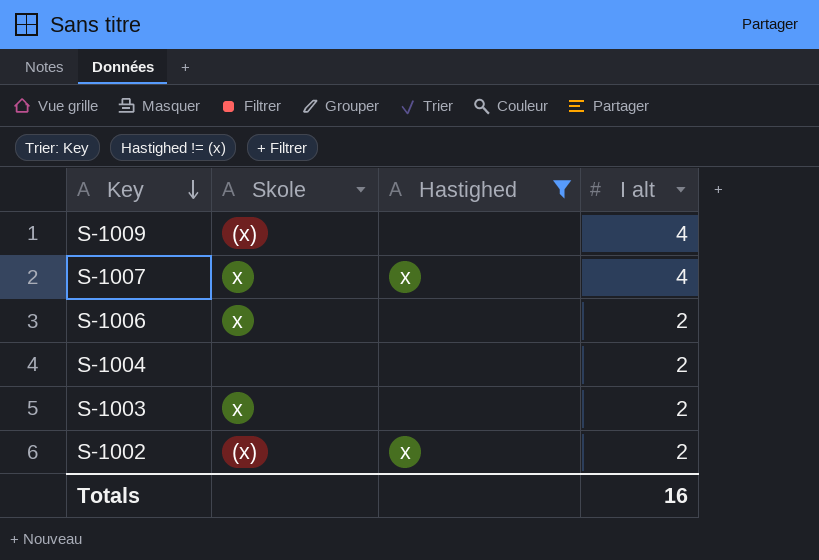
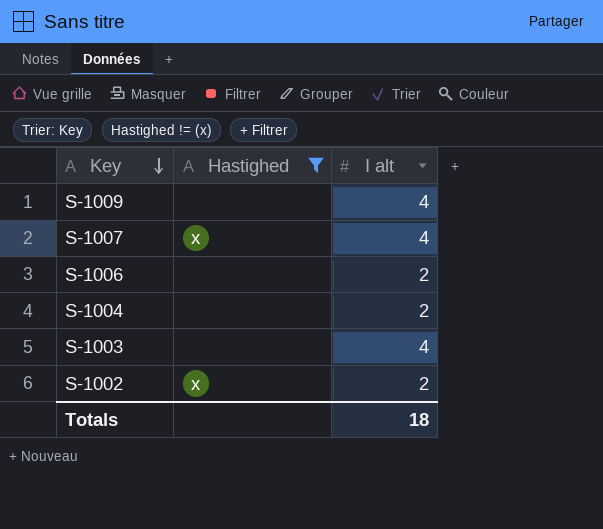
column Skole | position: 2 -> none
S-1003 | I alt: 2 -> 4
Totals | I alt: 16 -> 18

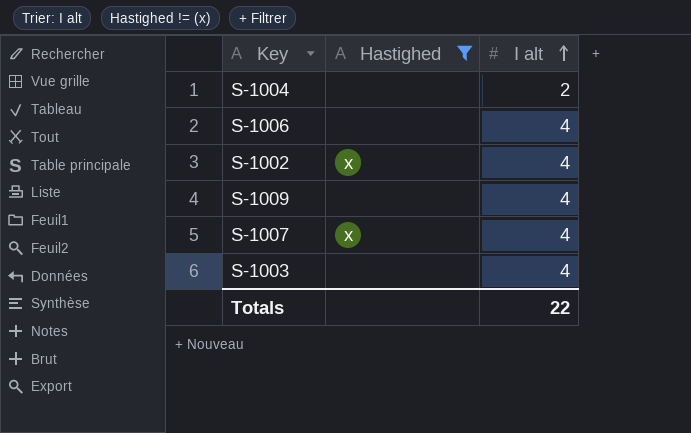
row order: Key descending -> I alt ascending
S-1006 | I alt: 2 -> 4
S-1002 | I alt: 2 -> 4
Totals | I alt: 18 -> 22

